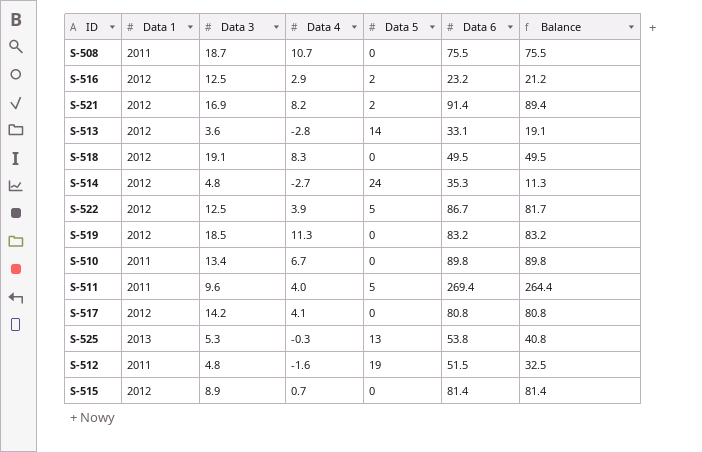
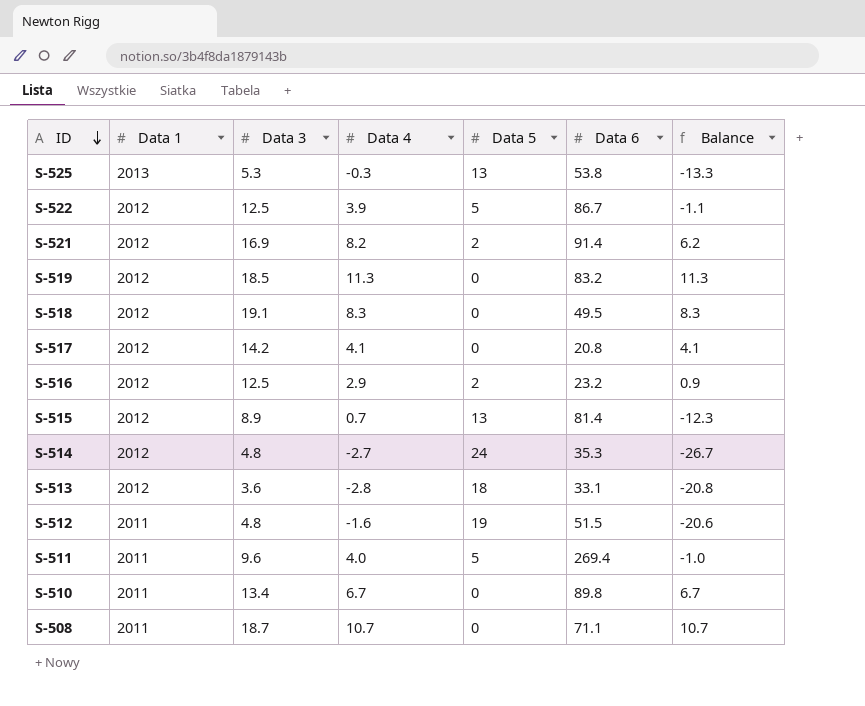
row order: none -> ID descending
column Balance | formula: [Data 6] - [Data 5] -> [Data 4] - [Data 5]
S-517 | Data 6: 80.8 -> 20.8
S-515 | Data 5: 0 -> 13
S-513 | Data 5: 14 -> 18
S-508 | Data 6: 75.5 -> 71.1

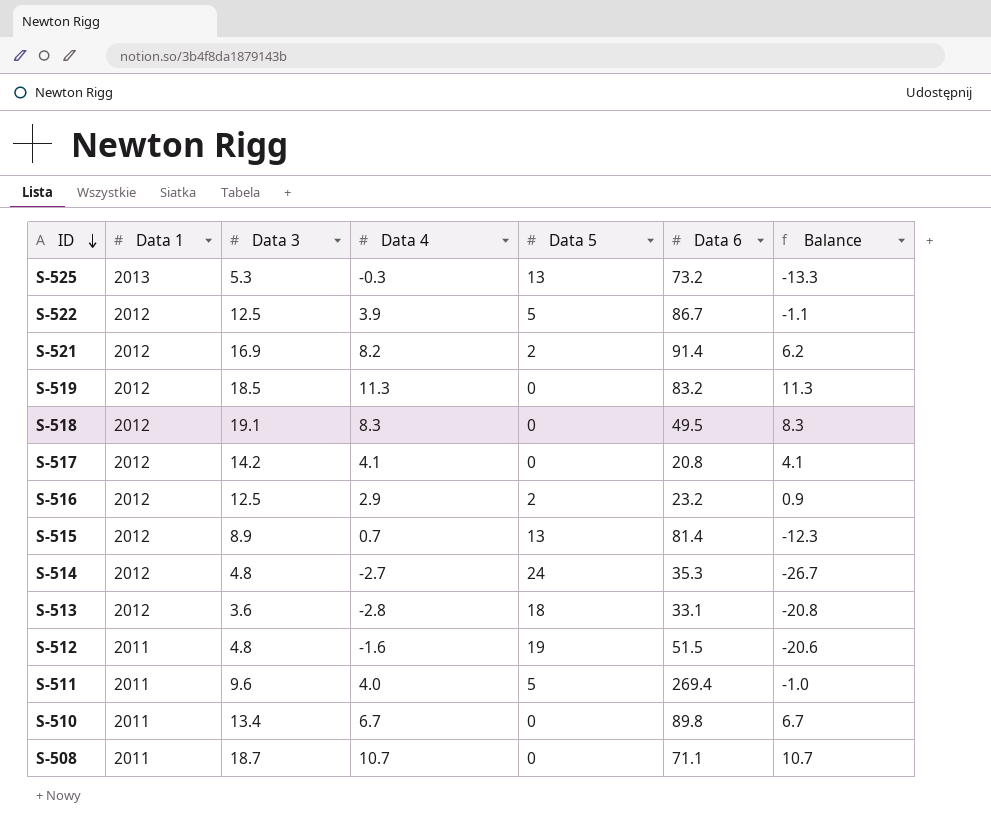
S-525 | Data 6: 53.8 -> 73.2

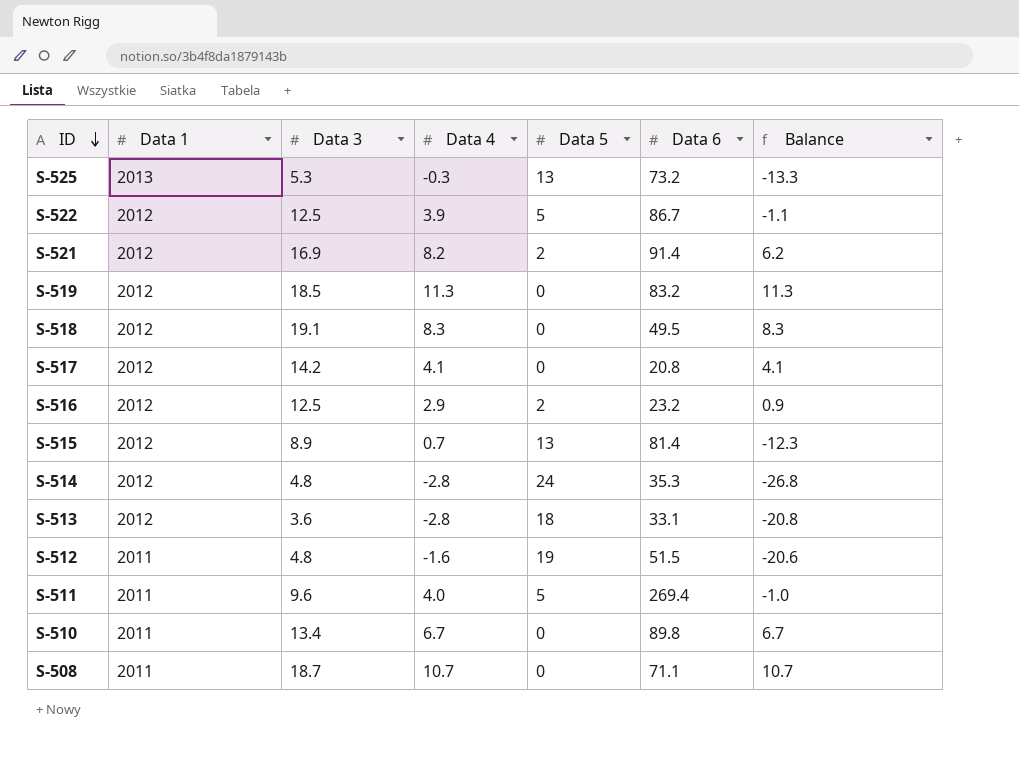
S-514 | Data 4: -2.7 -> -2.8
S-514 | Balance: -26.7 -> -26.8

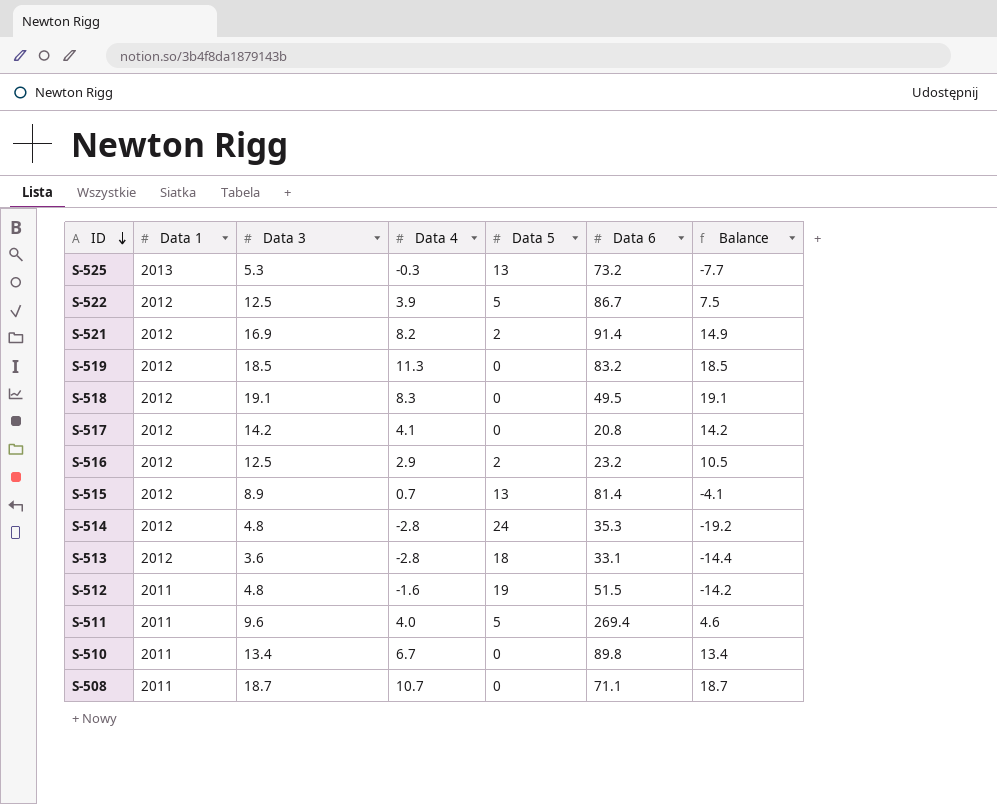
column Balance | formula: [Data 4] - [Data 5] -> [Data 3] - [Data 5]

